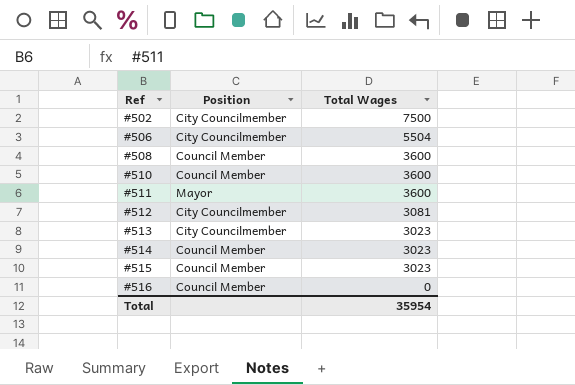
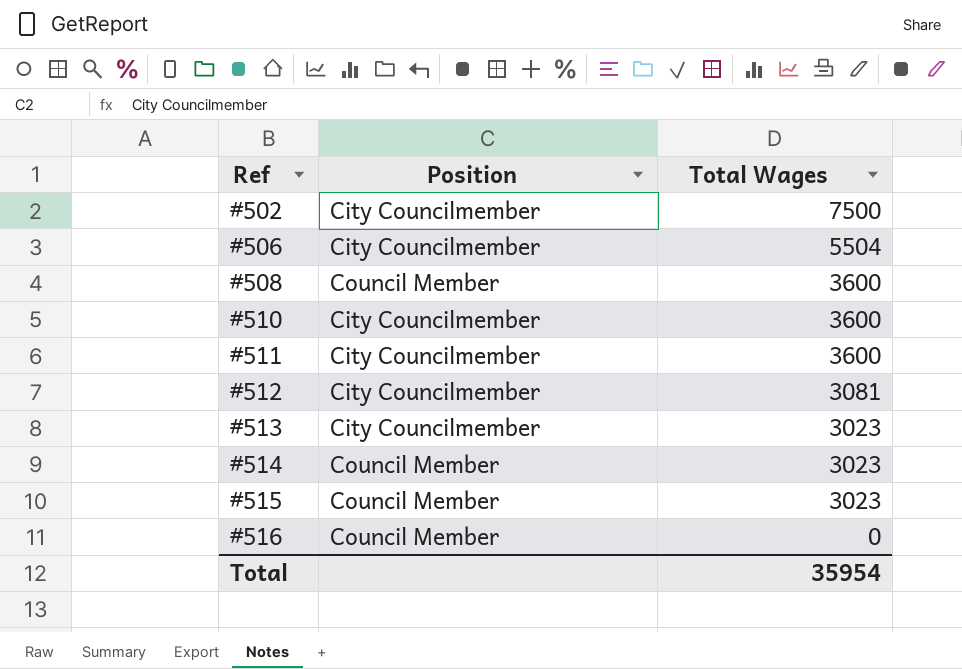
#510 | Position: Council Member -> City Councilmember
#511 | Position: Mayor -> City Councilmember

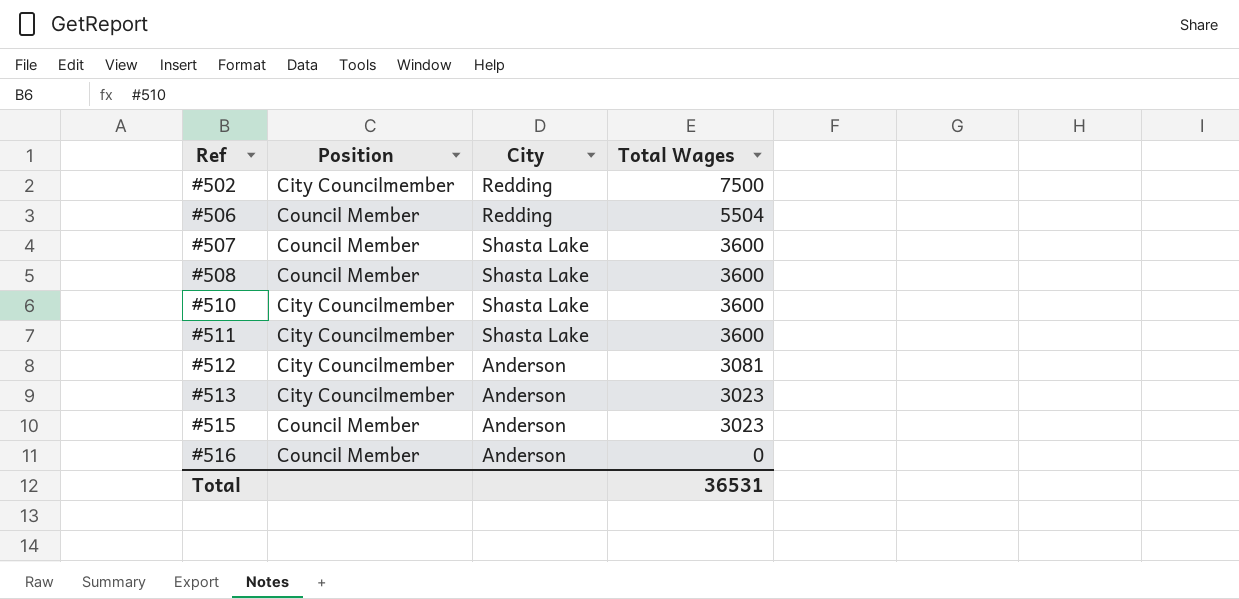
column City | position: none -> 3
row #514: Council Member | 3023 -> none
#506 | Position: City Councilmember -> Council Member
row #507: none -> Council Member | Shasta Lake | 3600
Total | Total Wages: 35954 -> 36531

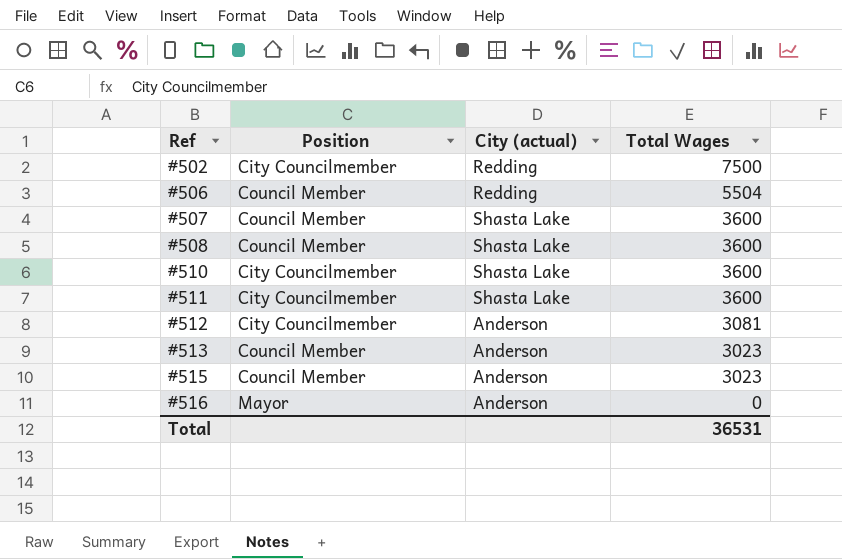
column name: City -> City (actual)
#513 | Position: City Councilmember -> Council Member
#516 | Position: Council Member -> Mayor

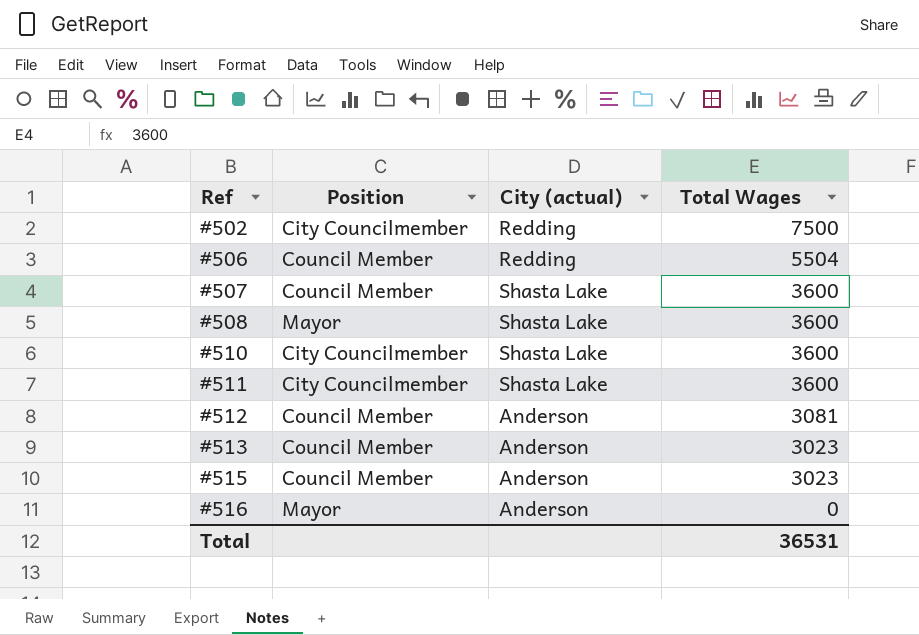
#508 | Position: Council Member -> Mayor
#512 | Position: City Councilmember -> Council Member

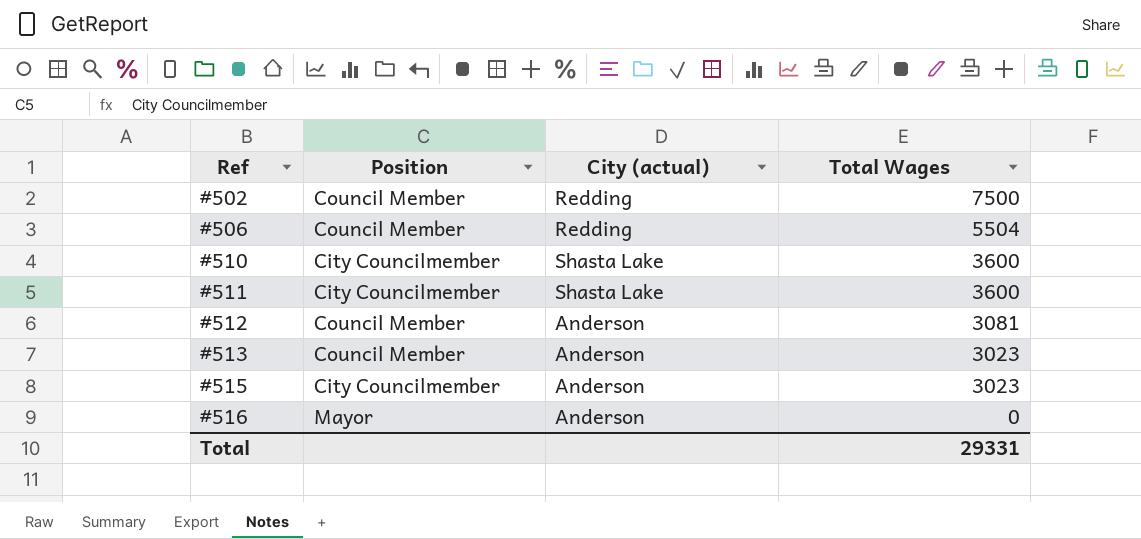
row #507: Council Member | Shasta Lake | 3600 -> none
row #508: Mayor | Shasta Lake | 3600 -> none
#502 | Position: City Councilmember -> Council Member
#515 | Position: Council Member -> City Councilmember
Total | Total Wages: 36531 -> 29331

